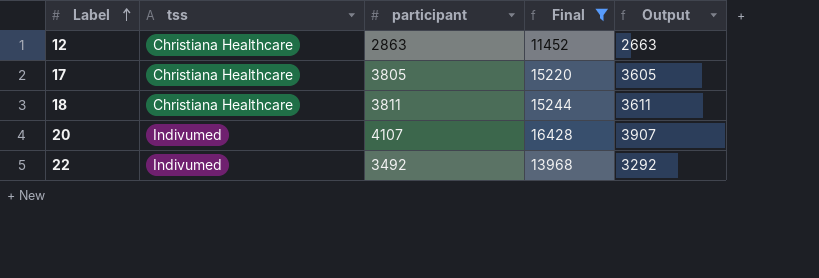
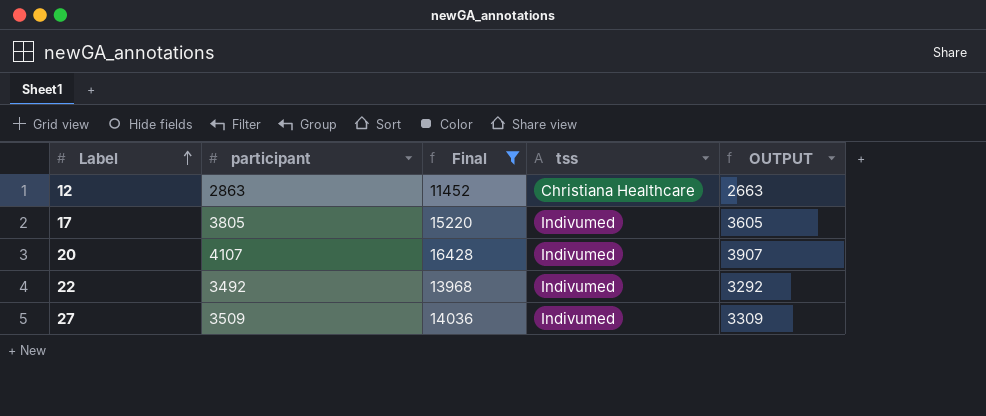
column tss | position: 2 -> 4
column name: Output -> OUTPUT
row 18: Christiana Healthcare | 3811 | 15244 | 3611 -> none
17 | tss: Christiana Healthcare -> Indivumed
row 27: none -> 3509 | 14036 | Indivumed | 3309

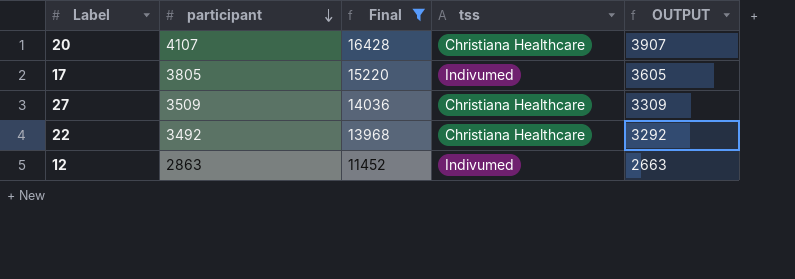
row order: Label ascending -> participant descending
20 | tss: Indivumed -> Christiana Healthcare
27 | tss: Indivumed -> Christiana Healthcare
22 | tss: Indivumed -> Christiana Healthcare
12 | tss: Christiana Healthcare -> Indivumed

